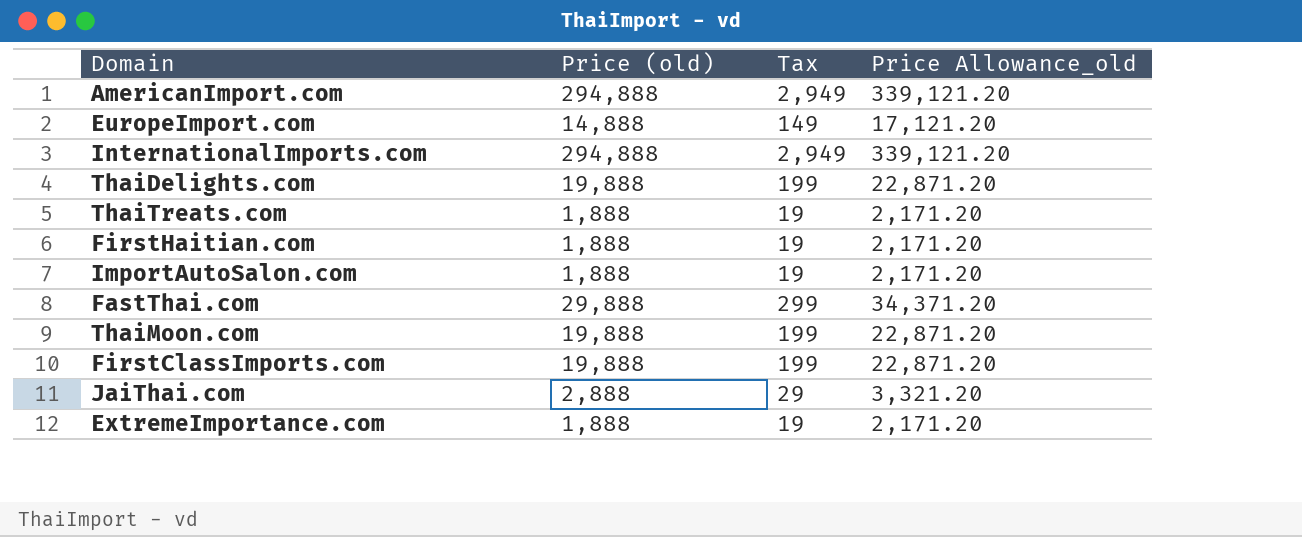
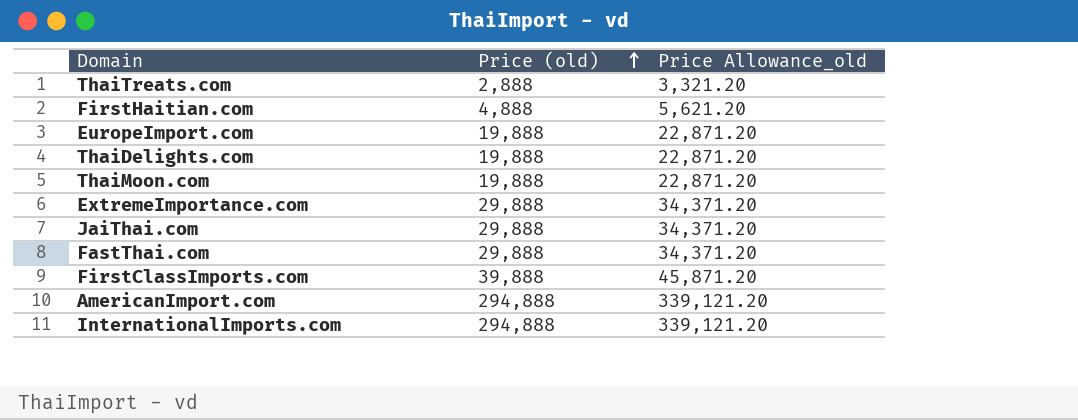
row order: none -> Price (old) ascending
column Tax | formula: [Price (old)] * 0.01 -> none
row ImportAutoSalon.com: 1,888 | 19 | 2,171.20 -> none
ThaiTreats.com | Price (old): 1,888 -> 2,888
ThaiTreats.com | Price Allowance_old: 2,171.20 -> 3,321.20
FirstHaitian.com | Price (old): 1,888 -> 4,888
FirstHaitian.com | Price Allowance_old: 2,171.20 -> 5,621.20
EuropeImport.com | Price (old): 14,888 -> 19,888
EuropeImport.com | Price Allowance_old: 17,121.20 -> 22,871.20
ExtremeImportance.com | Price (old): 1,888 -> 29,888
ExtremeImportance.com | Price Allowance_old: 2,171.20 -> 34,371.20
JaiThai.com | Price (old): 2,888 -> 29,888
JaiThai.com | Price Allowance_old: 3,321.20 -> 34,371.20
FirstClassImports.com | Price (old): 19,888 -> 39,888
FirstClassImports.com | Price Allowance_old: 22,871.20 -> 45,871.20

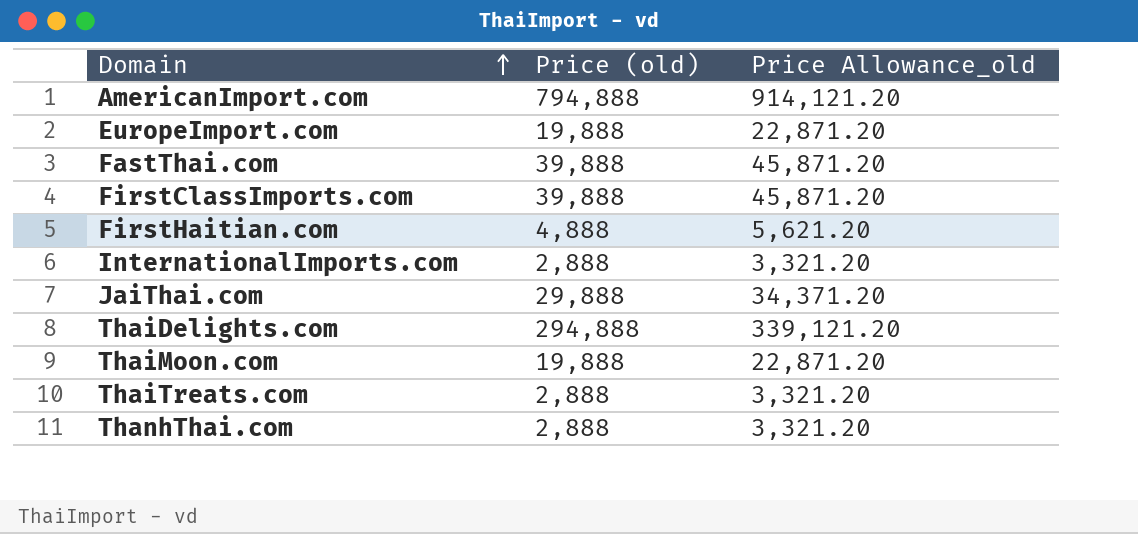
row order: Price (old) ascending -> Domain ascending
row ExtremeImportance.com: 29,888 | 34,371.20 -> none
AmericanImport.com | Price (old): 294,888 -> 794,888
AmericanImport.com | Price Allowance_old: 339,121.20 -> 914,121.20
FastThai.com | Price (old): 29,888 -> 39,888
FastThai.com | Price Allowance_old: 34,371.20 -> 45,871.20
InternationalImports.com | Price (old): 294,888 -> 2,888
InternationalImports.com | Price Allowance_old: 339,121.20 -> 3,321.20
ThaiDelights.com | Price (old): 19,888 -> 294,888
ThaiDelights.com | Price Allowance_old: 22,871.20 -> 339,121.20
row ThanhThai.com: none -> 2,888 | 3,321.20

